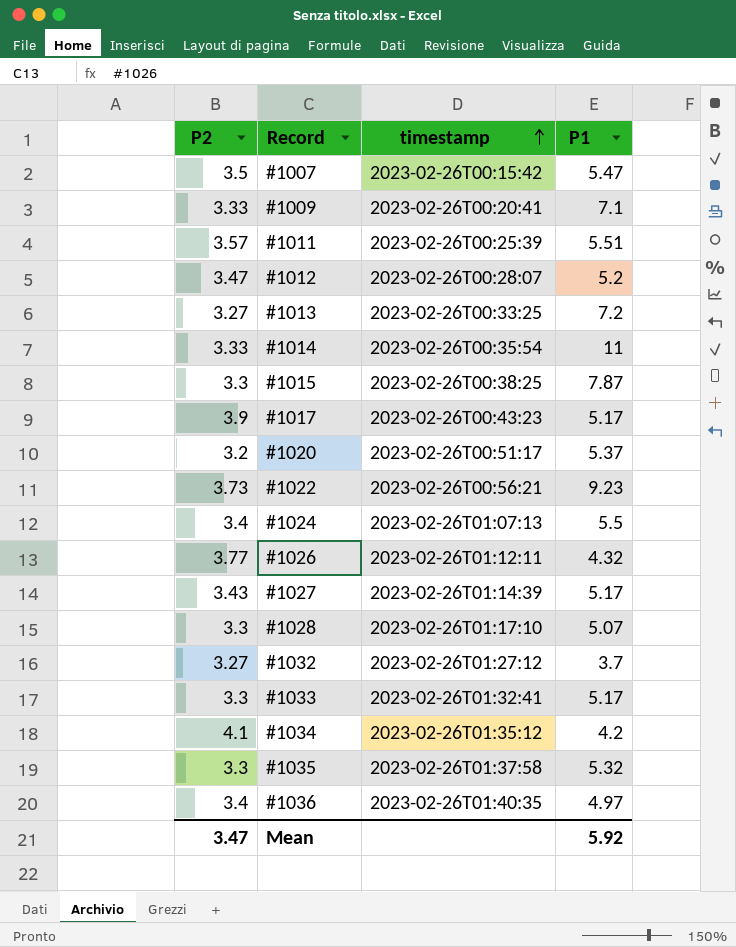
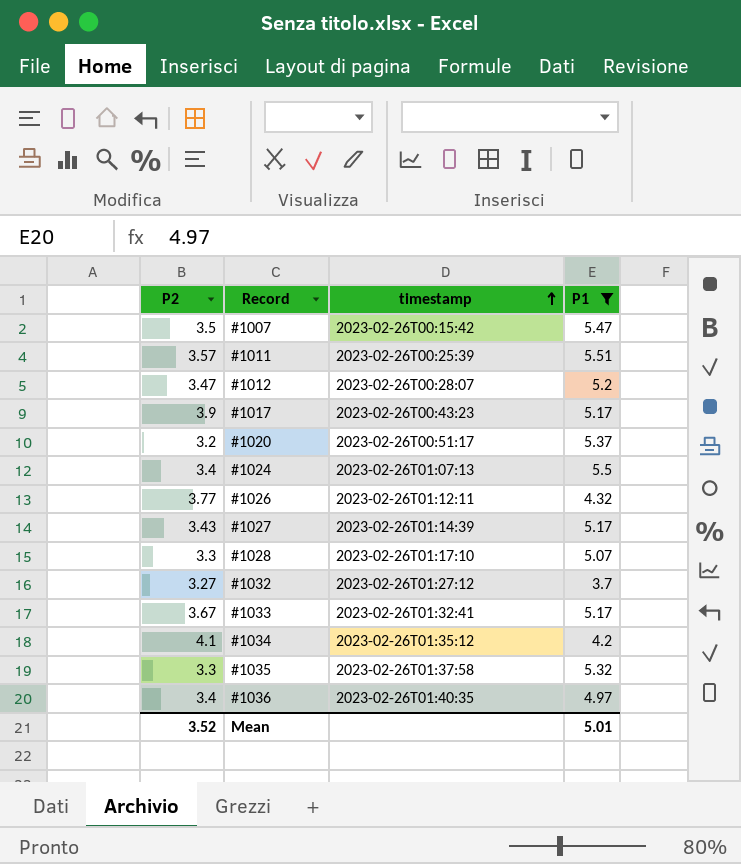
filter: none -> P1 <= 5.51
#1033 | P2: 3.3 -> 3.67
Mean | P2: 3.47 -> 3.52
Mean | P1: 5.92 -> 5.01

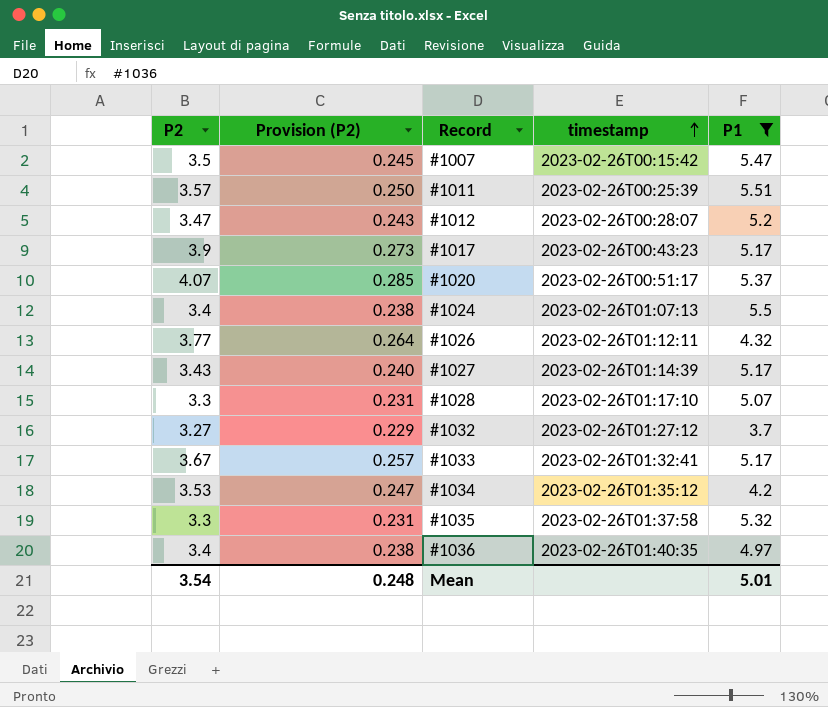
column Provision (P2) | formula: none -> [P2] * 0.07
#1020 | P2: 3.2 -> 4.07
#1034 | P2: 4.1 -> 3.53
Mean | P2: 3.52 -> 3.54

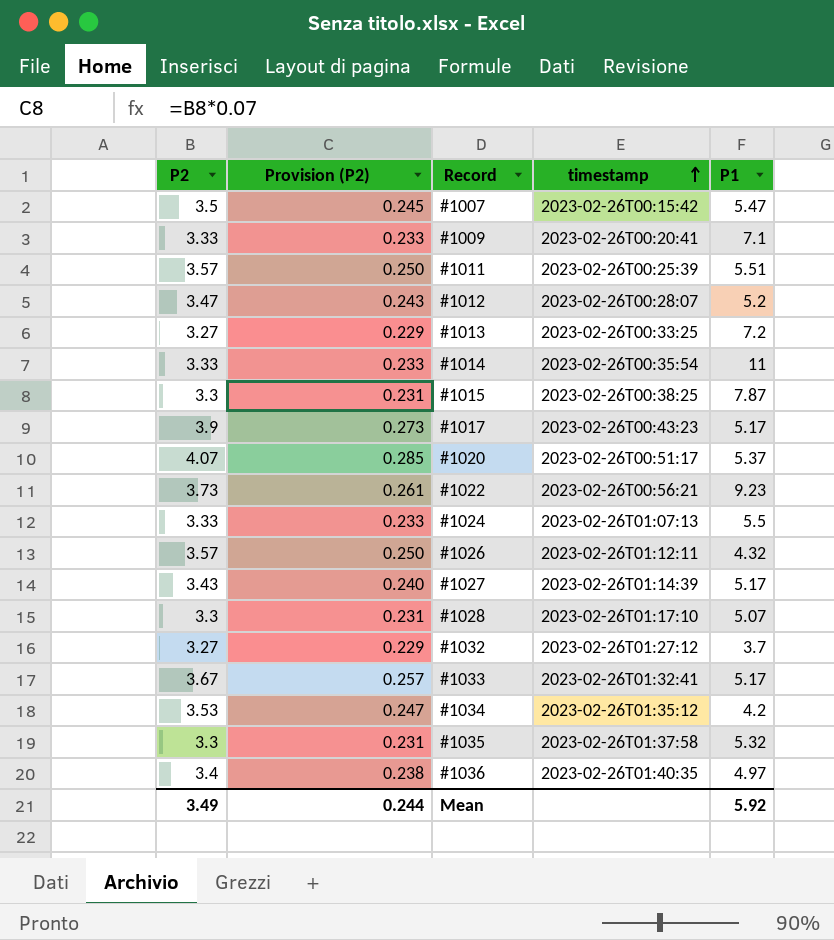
filter: P1 <= 5.51 -> none
#1024 | P2: 3.4 -> 3.33
#1024 | Provision (P2): 0.238 -> 0.233
#1026 | P2: 3.77 -> 3.57
#1026 | Provision (P2): 0.264 -> 0.250
Mean | P2: 3.54 -> 3.49
Mean | Provision (P2): 0.248 -> 0.244
Mean | P1: 5.01 -> 5.92

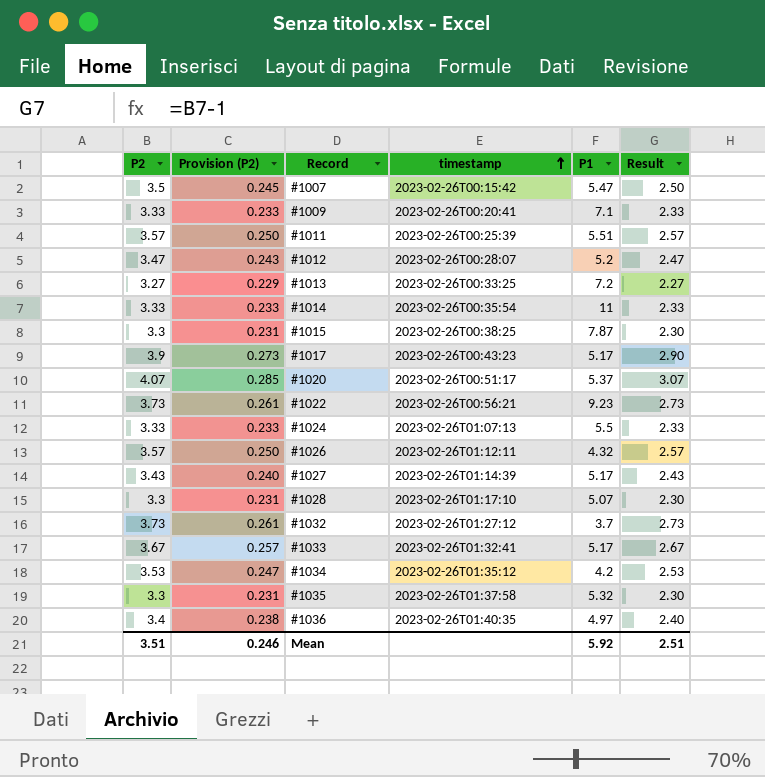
column Result | formula: none -> [P2] - 1
#1032 | P2: 3.27 -> 3.73
#1032 | Provision (P2): 0.229 -> 0.261
Mean | P2: 3.49 -> 3.51
Mean | Provision (P2): 0.244 -> 0.246

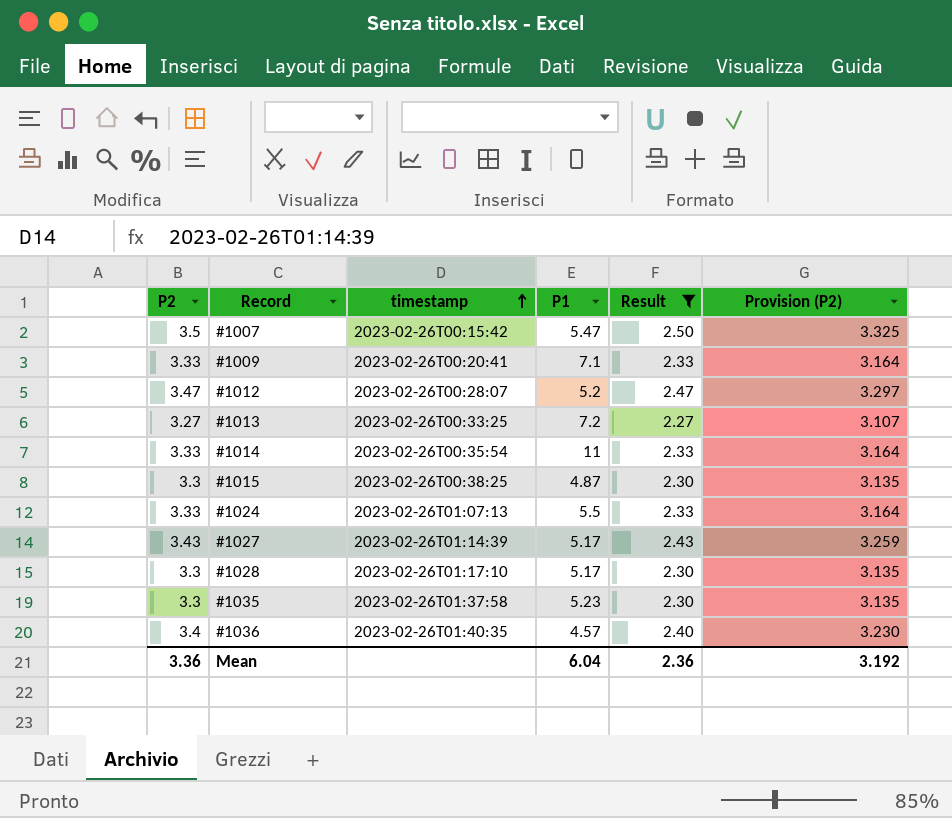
filter: none -> Result <= 2.50
column Provision (P2) | formula: [P2] * 0.07 -> [P2] * 0.95
column Provision (P2) | position: 2 -> 6
#1015 | P1: 7.87 -> 4.87
#1028 | P1: 5.07 -> 5.17
#1035 | P1: 5.32 -> 5.23
#1036 | P1: 4.97 -> 4.57
Mean | P2: 3.51 -> 3.36
Mean | P1: 5.92 -> 6.04
Mean | Result: 2.51 -> 2.36
Mean | Provision (P2): 0.246 -> 3.192

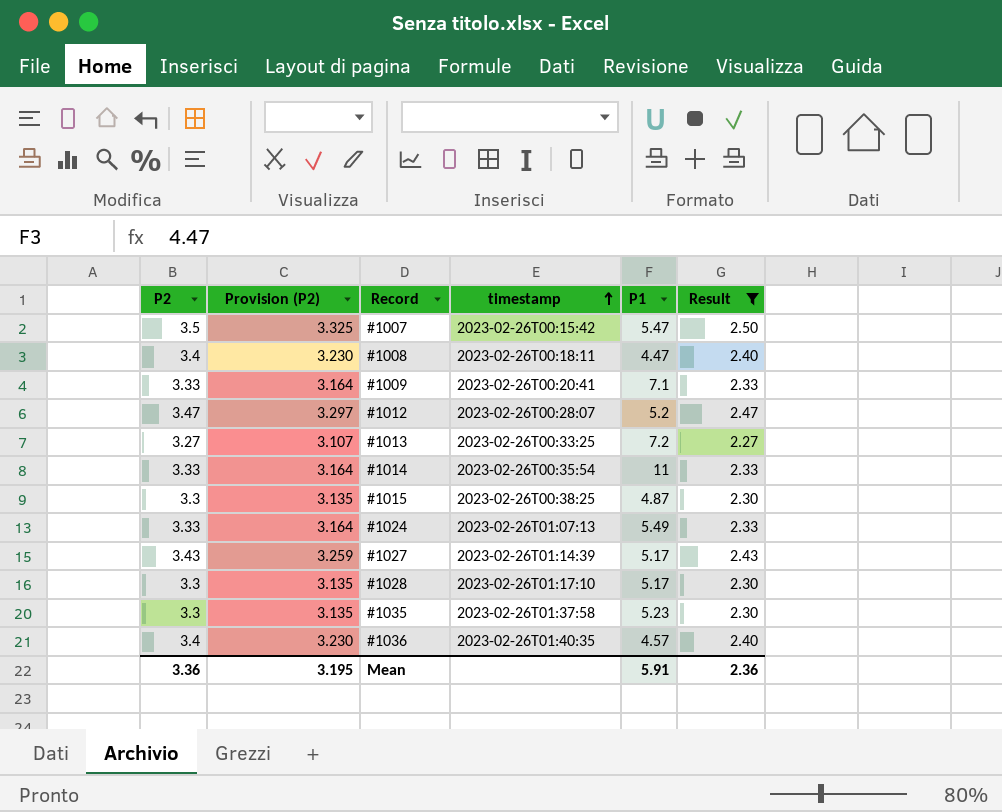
column Provision (P2) | position: 6 -> 2
row #1008: none -> 3.4 | 3.230 | 2023-02-26T00:18:11 | 4.47 | 2.40
#1024 | P1: 5.5 -> 5.49
Mean | Provision (P2): 3.192 -> 3.195
Mean | P1: 6.04 -> 5.91

